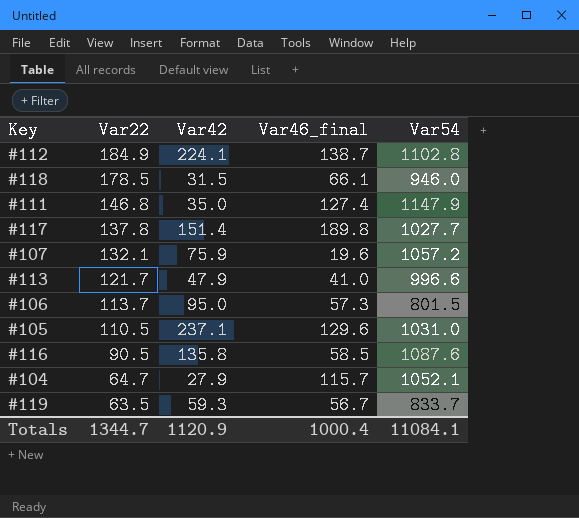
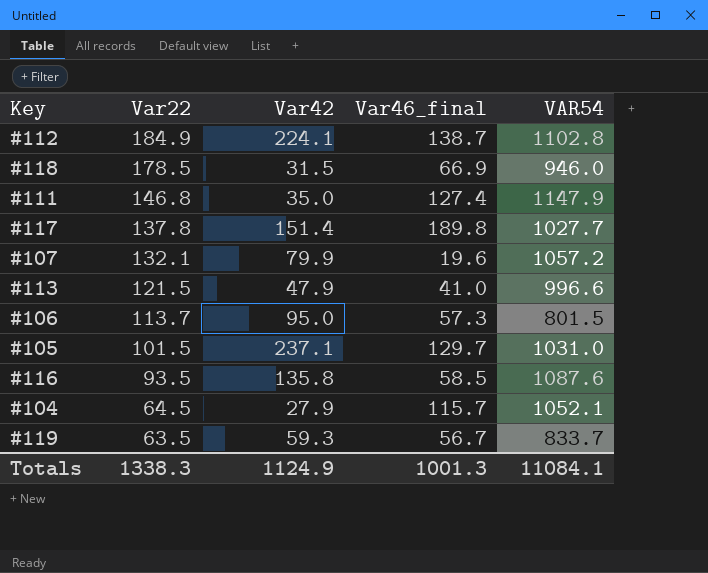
column name: Var54 -> VAR54
#118 | Var46_final: 66.1 -> 66.9
#107 | Var42: 75.9 -> 79.9
#113 | Var22: 121.7 -> 121.5
#105 | Var22: 110.5 -> 101.5
#105 | Var46_final: 129.6 -> 129.7
#116 | Var22: 90.5 -> 93.5
#104 | Var22: 64.7 -> 64.5
Totals | Var22: 1344.7 -> 1338.3
Totals | Var42: 1120.9 -> 1124.9
Totals | Var46_final: 1000.4 -> 1001.3

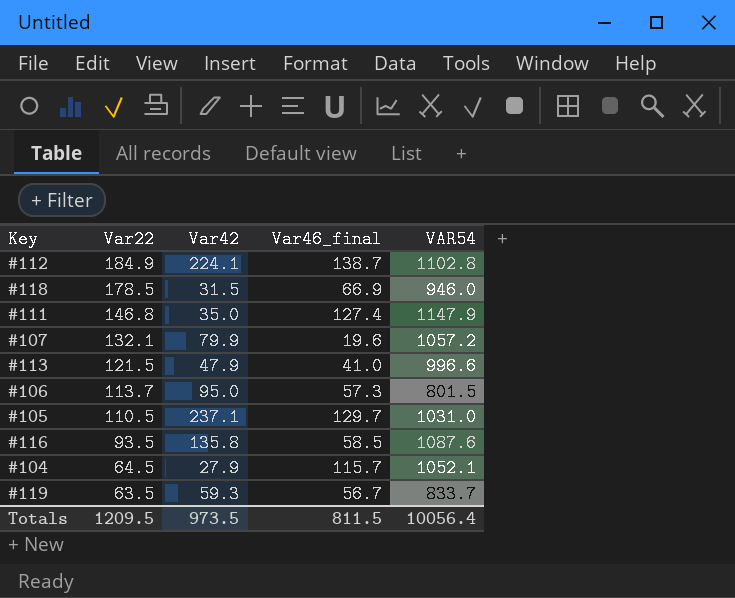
row #117: 137.8 | 151.4 | 189.8 | 1027.7 -> none
#105 | Var22: 101.5 -> 110.5
Totals | Var22: 1338.3 -> 1209.5
Totals | Var42: 1124.9 -> 973.5
Totals | Var46_final: 1001.3 -> 811.5
Totals | VAR54: 11084.1 -> 10056.4

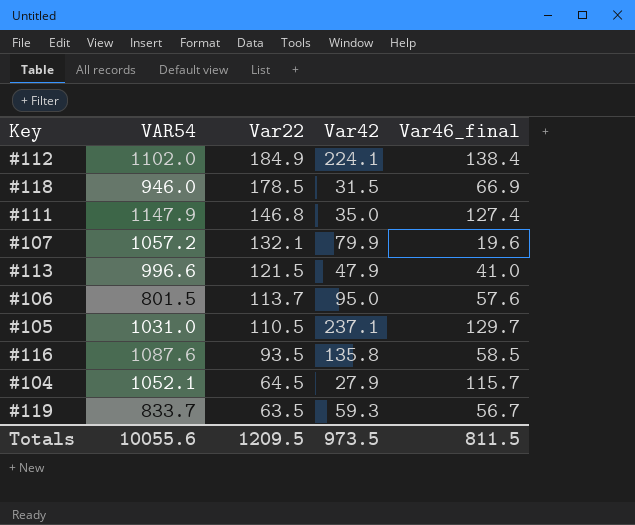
column VAR54 | position: 5 -> 2
#112 | VAR54: 1102.8 -> 1102.0
#112 | Var46_final: 138.7 -> 138.4
#106 | Var46_final: 57.3 -> 57.6
Totals | VAR54: 10056.4 -> 10055.6

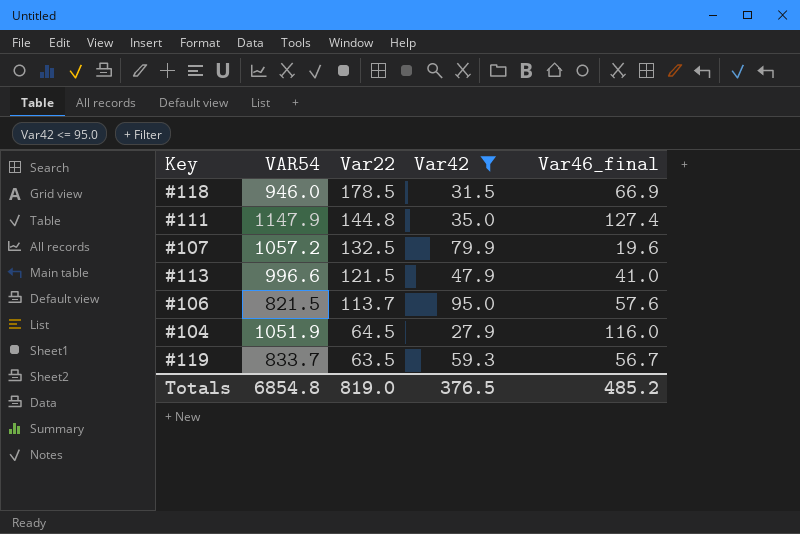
filter: none -> Var42 <= 95.0
#111 | Var22: 146.8 -> 144.8
#107 | Var22: 132.1 -> 132.5
#106 | VAR54: 801.5 -> 821.5
#104 | VAR54: 1052.1 -> 1051.9
#104 | Var46_final: 115.7 -> 116.0
Totals | VAR54: 10055.6 -> 6854.8
Totals | Var22: 1209.5 -> 819.0
Totals | Var42: 973.5 -> 376.5
Totals | Var46_final: 811.5 -> 485.2

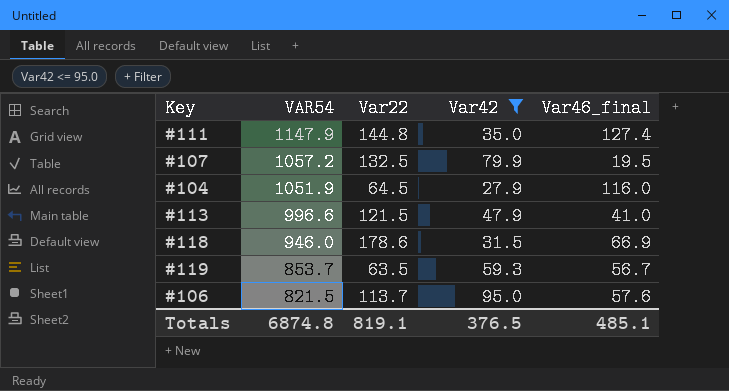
row order: Var22 descending -> VAR54 descending
#107 | Var46_final: 19.6 -> 19.5
#118 | Var22: 178.5 -> 178.6
#119 | VAR54: 833.7 -> 853.7
Totals | VAR54: 6854.8 -> 6874.8
Totals | Var22: 819.0 -> 819.1
Totals | Var46_final: 485.2 -> 485.1

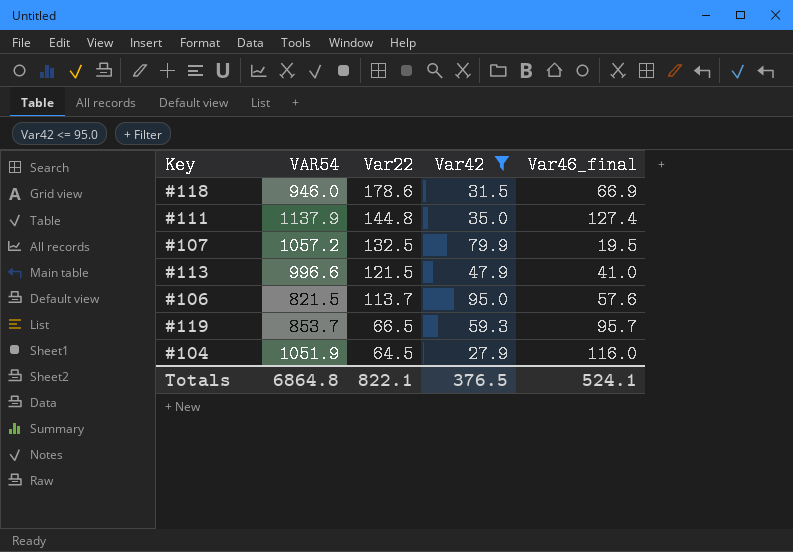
row order: VAR54 descending -> Var22 descending
#111 | VAR54: 1147.9 -> 1137.9
#119 | Var22: 63.5 -> 66.5
#119 | Var46_final: 56.7 -> 95.7
Totals | VAR54: 6874.8 -> 6864.8
Totals | Var22: 819.1 -> 822.1
Totals | Var46_final: 485.1 -> 524.1

